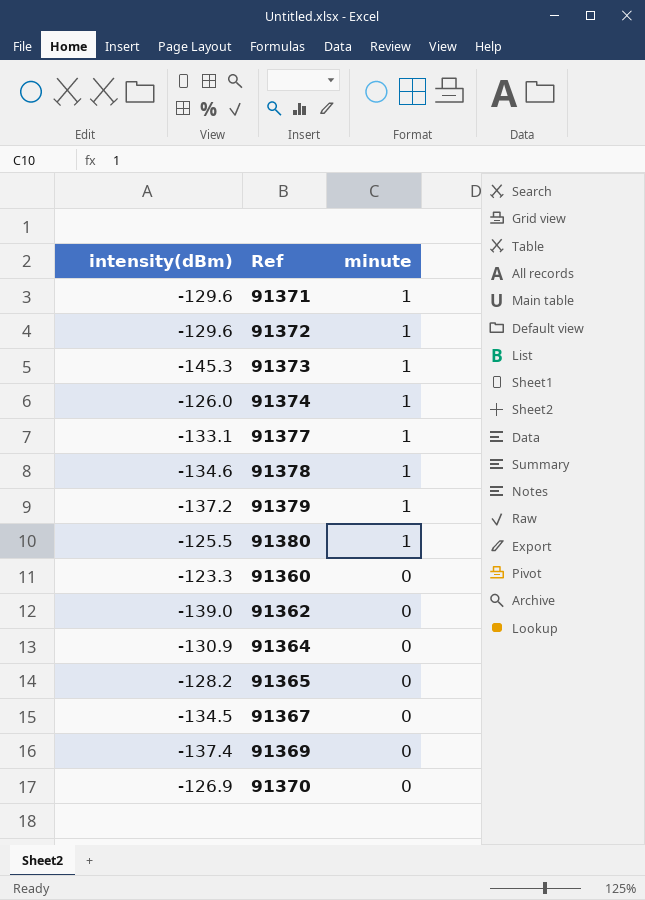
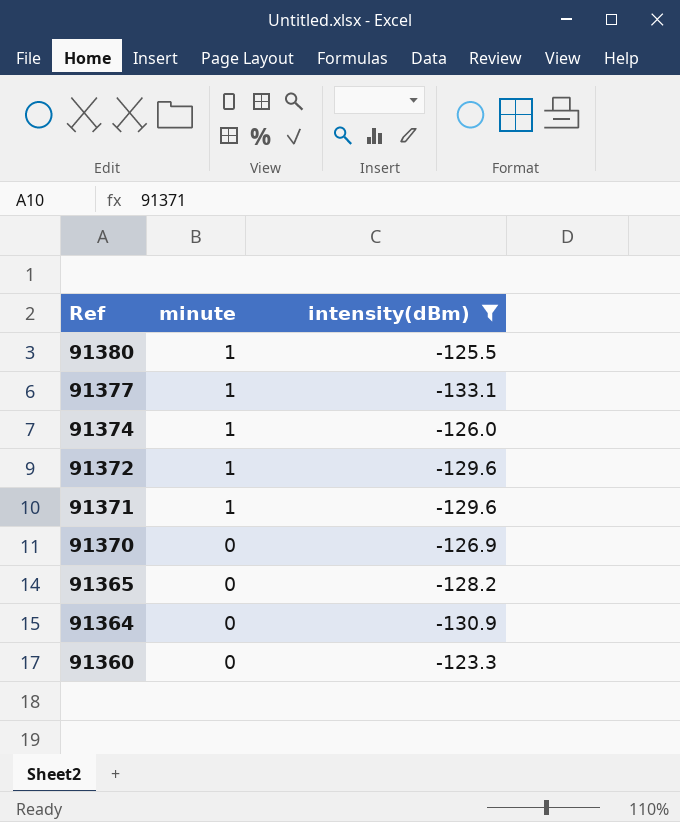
filter: none -> intensity(dBm) >= -133.1
row order: minute descending -> Ref descending
column intensity(dBm) | position: 1 -> 3

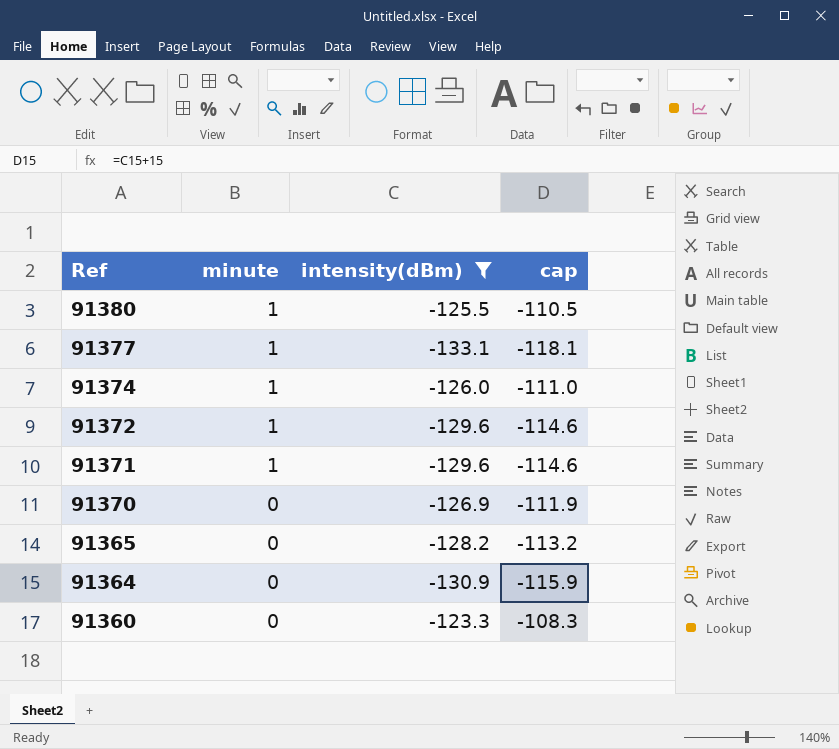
column cap | formula: none -> [intensity(dBm)] + 15

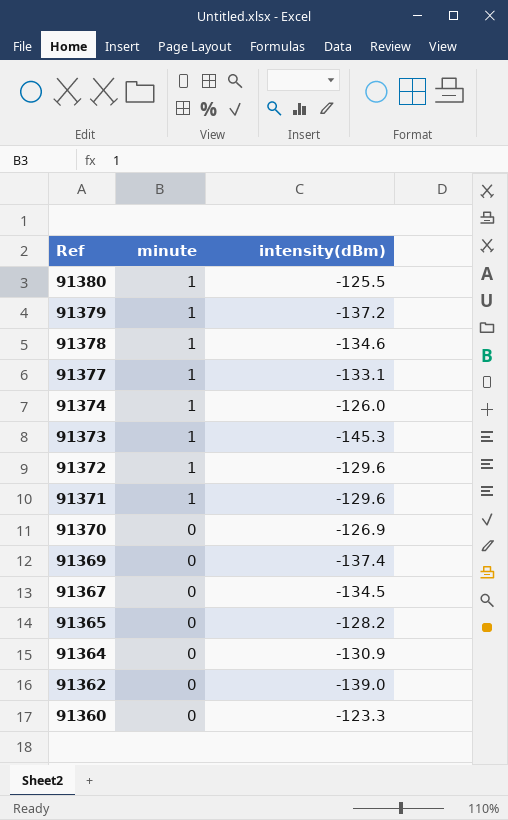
filter: intensity(dBm) >= -133.1 -> none
column cap | formula: [intensity(dBm)] + 15 -> none

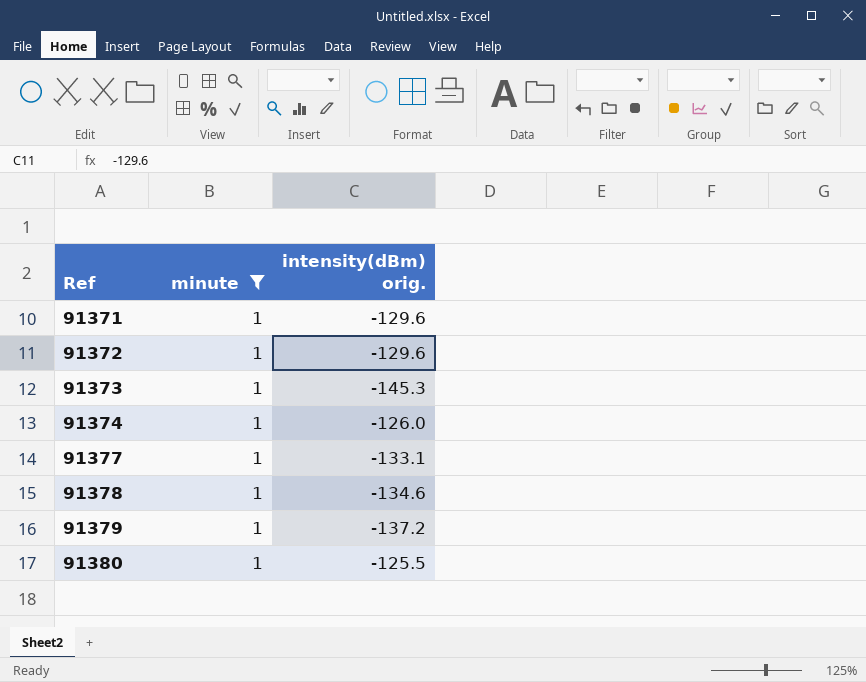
filter: none -> minute = 1
row order: Ref descending -> Ref ascending
column name: intensity(dBm) -> intensity(dBm) orig.

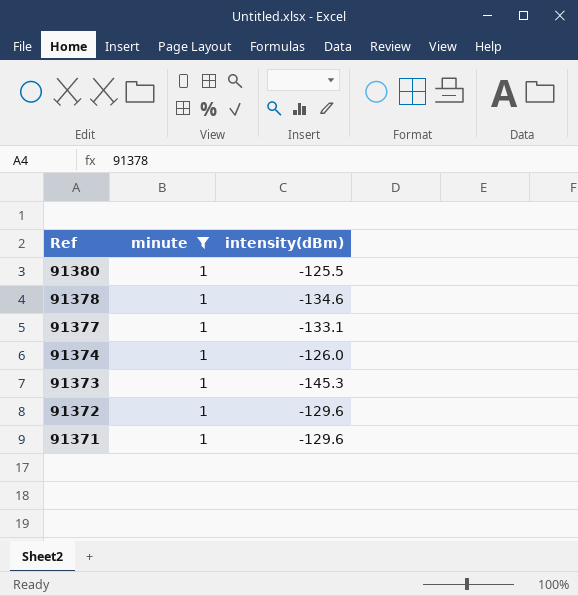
row order: Ref ascending -> Ref descending
column name: intensity(dBm) orig. -> intensity(dBm)
row 91379: 1 | -137.2 -> none

